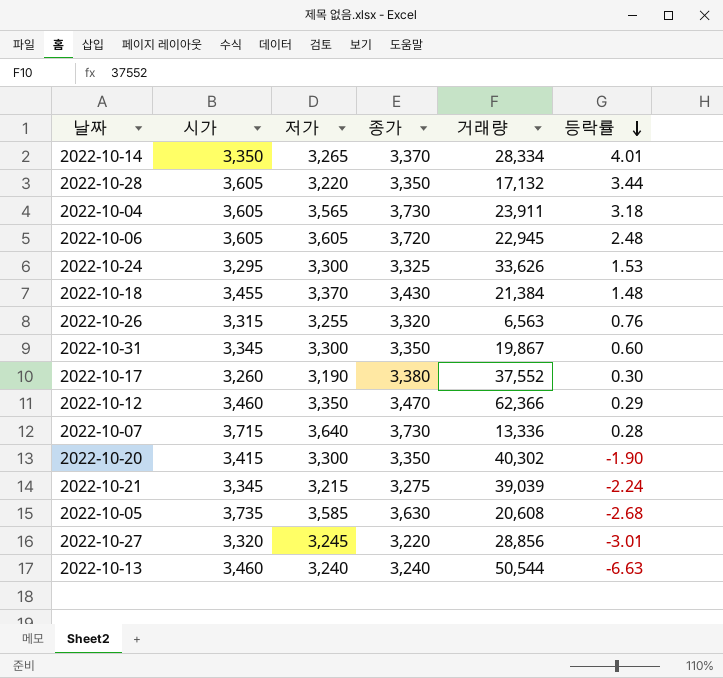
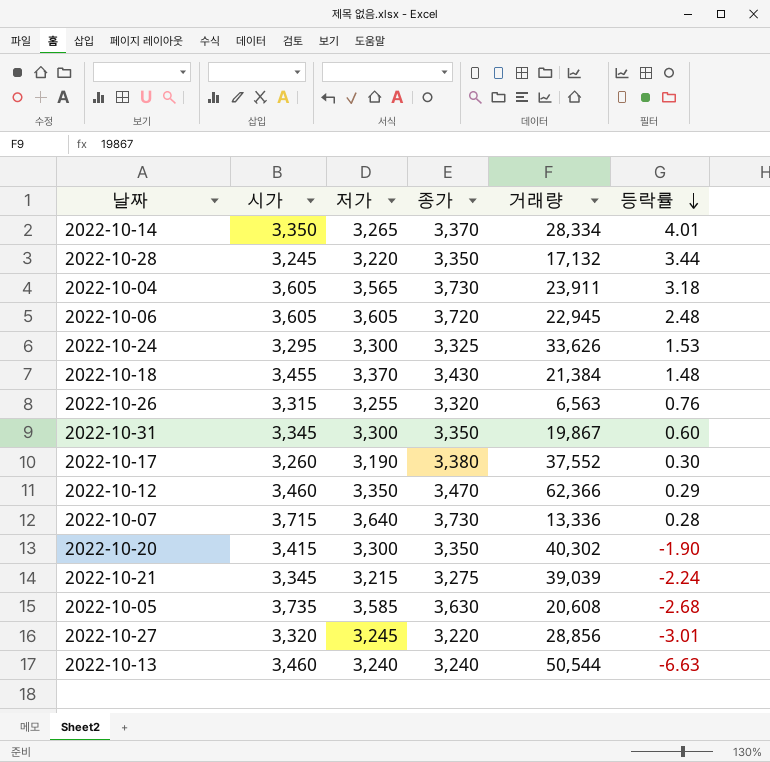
2022-10-28 | 시가: 3,605 -> 3,245

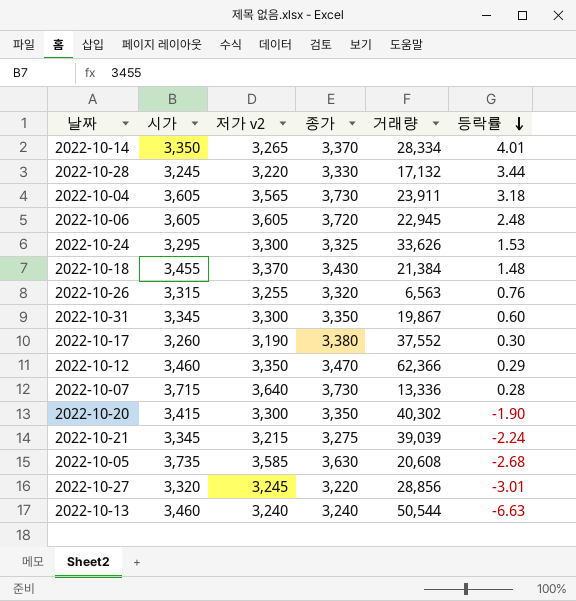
column name: 저가 -> 저가 v2
2022-10-28 | 종가: 3,350 -> 3,330

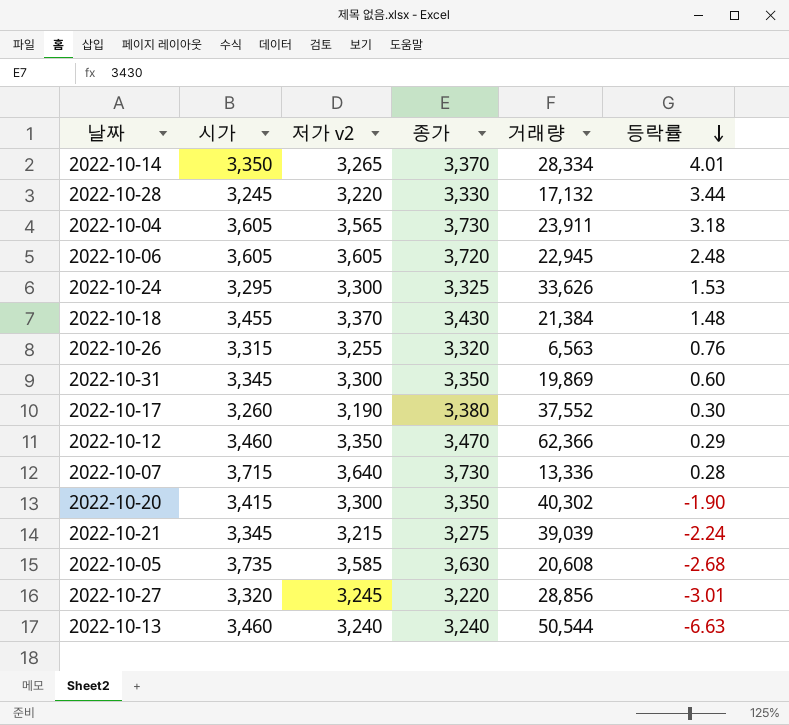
2022-10-31 | 거래량: 19,867 -> 19,869

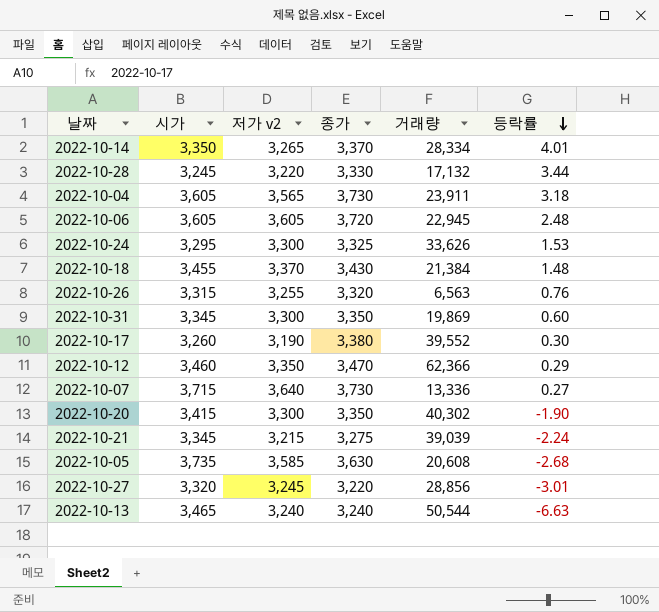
2022-10-17 | 거래량: 37,552 -> 39,552
2022-10-07 | 등락률: 0.28 -> 0.27
2022-10-13 | 시가: 3,460 -> 3,465

